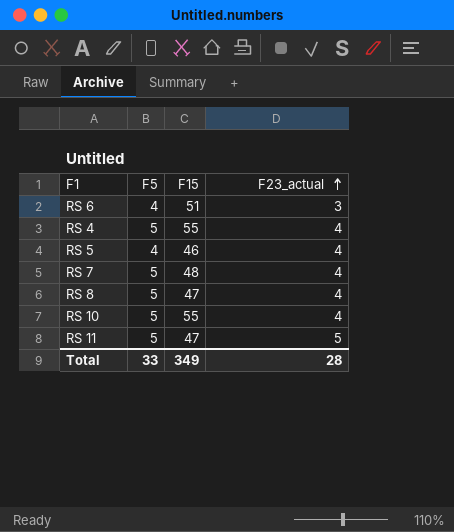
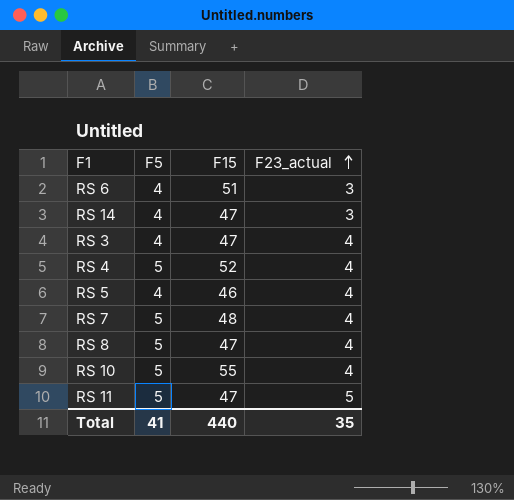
row RS 14: none -> 4 | 47 | 3
row RS 3: none -> 4 | 47 | 4
RS 4 | F15: 55 -> 52
Total | F5: 33 -> 41
Total | F15: 349 -> 440
Total | F23_actual: 28 -> 35

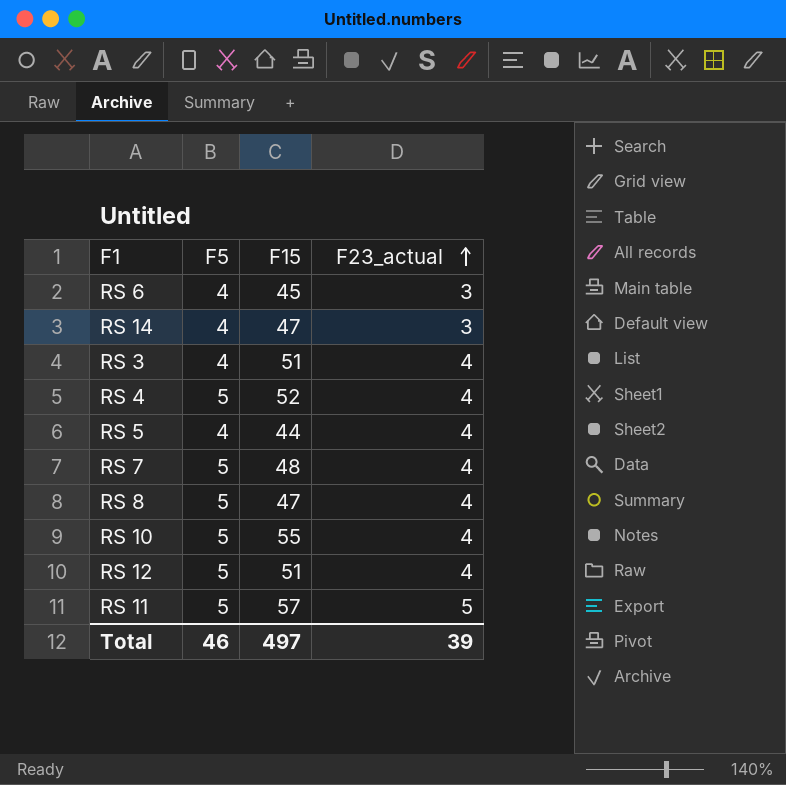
RS 6 | F15: 51 -> 45
RS 3 | F15: 47 -> 51
RS 5 | F15: 46 -> 44
row RS 12: none -> 5 | 51 | 4
RS 11 | F15: 47 -> 57
Total | F5: 41 -> 46
Total | F15: 440 -> 497
Total | F23_actual: 35 -> 39

